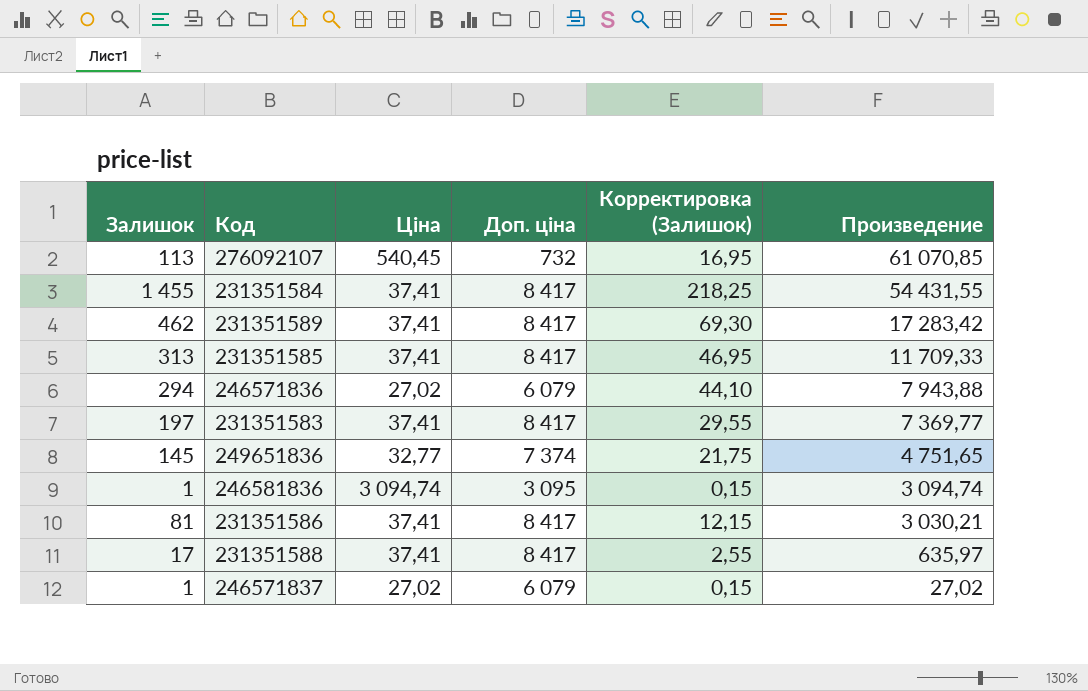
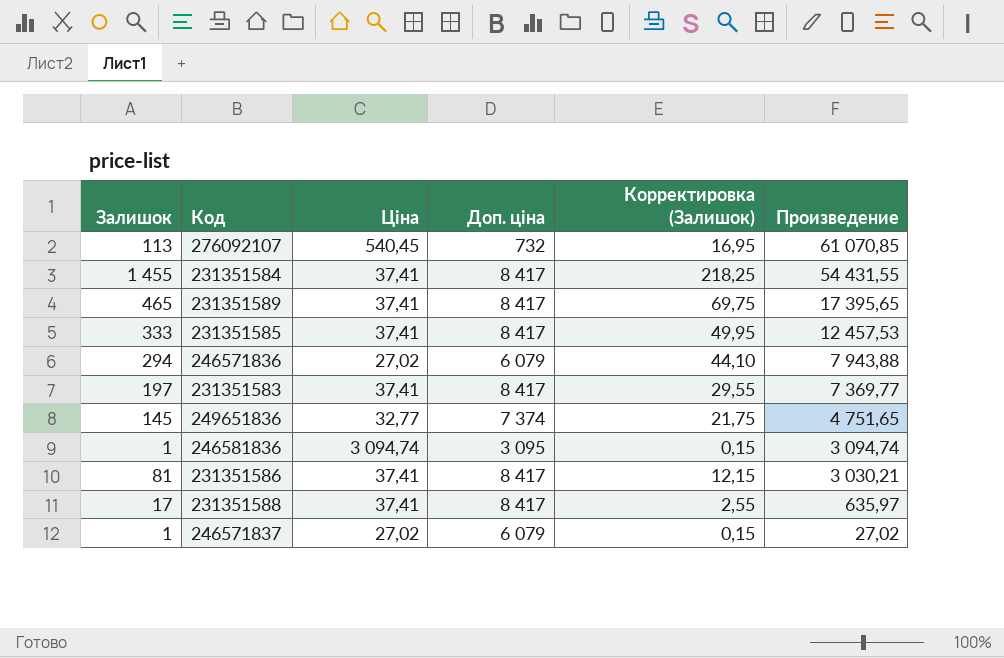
231351589 | Залишок: 462 -> 465
231351589 | Корректировка (Залишок): 69,30 -> 69,75
231351589 | Произведение: 17 283,42 -> 17 395,65
231351585 | Залишок: 313 -> 333
231351585 | Корректировка (Залишок): 46,95 -> 49,95
231351585 | Произведение: 11 709,33 -> 12 457,53

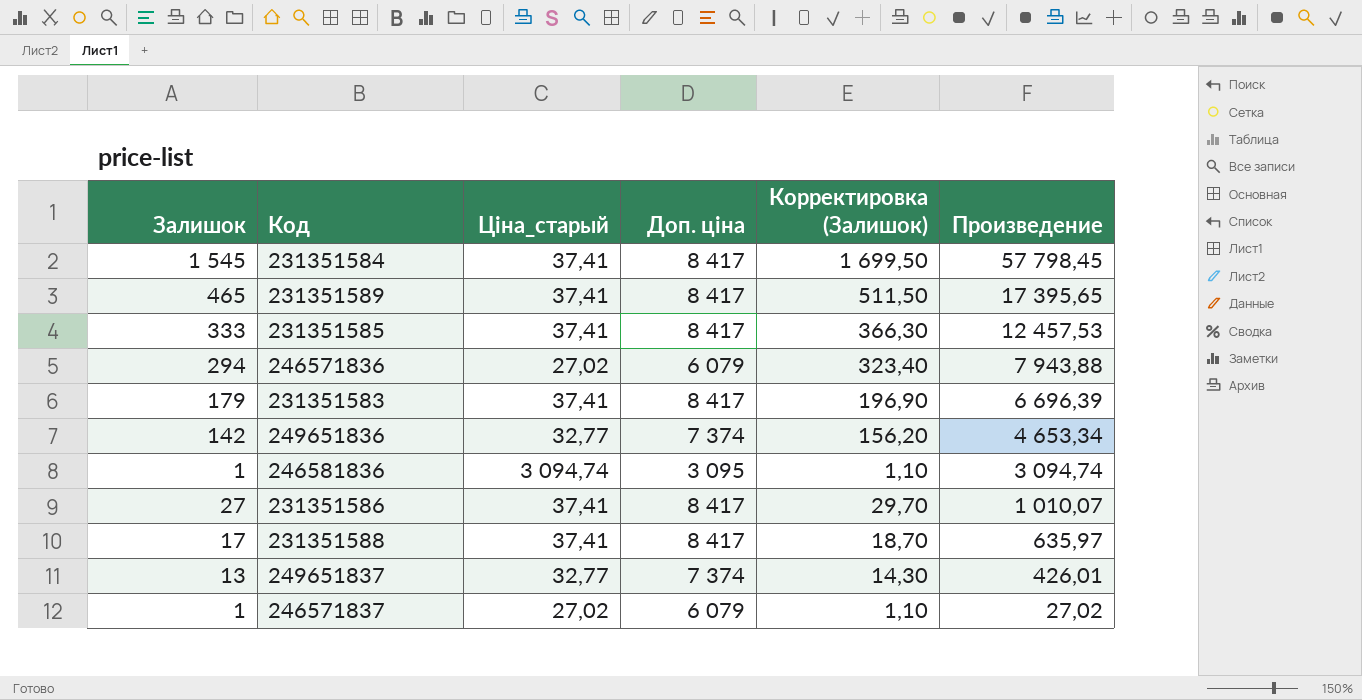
column name: Ціна -> Ціна_старый
column Корректировка (Залишок) | formula: [Залишок] * 0,15 -> [Залишок] * 1,1
row 276092107: 113 | 540,45 | 732 | 16,95 | 61 070,85 -> none
231351584 | Залишок: 1 455 -> 1 545
231351584 | Произведение: 54 431,55 -> 57 798,45
231351583 | Залишок: 197 -> 179
231351583 | Произведение: 7 369,77 -> 6 696,39
249651836 | Залишок: 145 -> 142
249651836 | Произведение: 4 751,65 -> 4 653,34
231351586 | Залишок: 81 -> 27
231351586 | Произведение: 3 030,21 -> 1 010,07
row 249651837: none -> 13 | 32,77 | 7 374 | 14,30 | 426,01

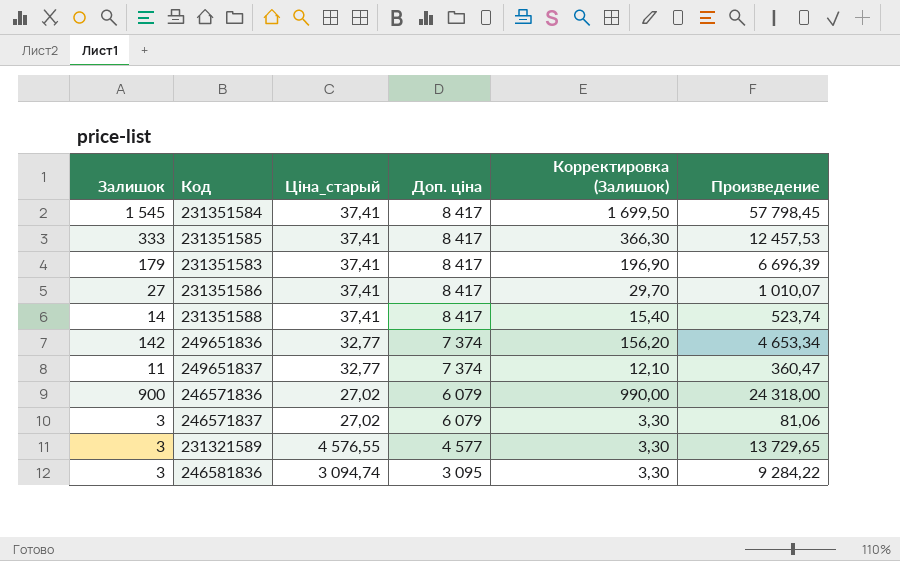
row order: Произведение descending -> Доп. ціна descending
row 231351589: 465 | 37,41 | 8 417 | 511,50 | 17 395,65 -> none
231351588 | Залишок: 17 -> 14
231351588 | Корректировка (Залишок): 18,70 -> 15,40
231351588 | Произведение: 635,97 -> 523,74
249651837 | Залишок: 13 -> 11
249651837 | Корректировка (Залишок): 14,30 -> 12,10
249651837 | Произведение: 426,01 -> 360,47
246571836 | Залишок: 294 -> 900
246571836 | Корректировка (Залишок): 323,40 -> 990,00
246571836 | Произведение: 7 943,88 -> 24 318,00
246571837 | Залишок: 1 -> 3
246571837 | Корректировка (Залишок): 1,10 -> 3,30
246571837 | Произведение: 27,02 -> 81,06
row 231321589: none -> 3 | 4 576,55 | 4 577 | 3,30 | 13 729,65
246581836 | Залишок: 1 -> 3
246581836 | Корректировка (Залишок): 1,10 -> 3,30
246581836 | Произведение: 3 094,74 -> 9 284,22

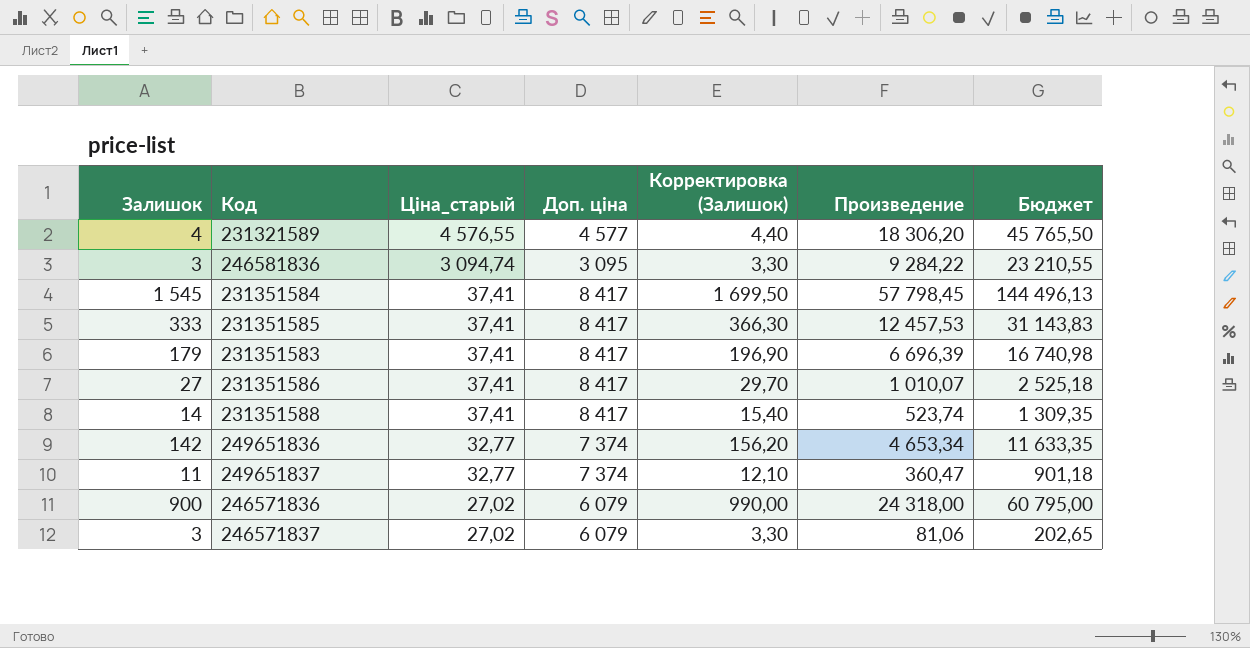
row order: Доп. ціна descending -> Ціна_старый descending
column Бюджет | formula: none -> [Произведение] * 2,5
231321589 | Залишок: 3 -> 4
231321589 | Корректировка (Залишок): 3,30 -> 4,40
231321589 | Произведение: 13 729,65 -> 18 306,20

